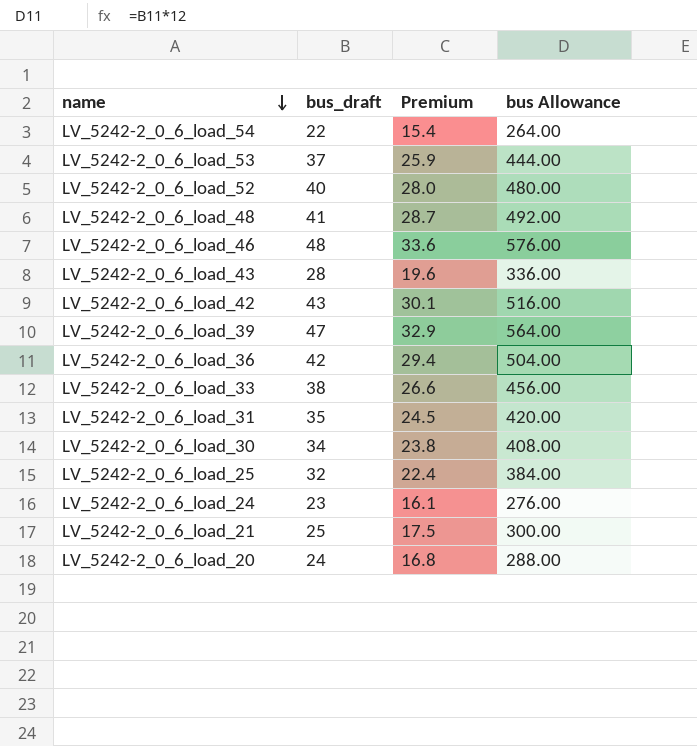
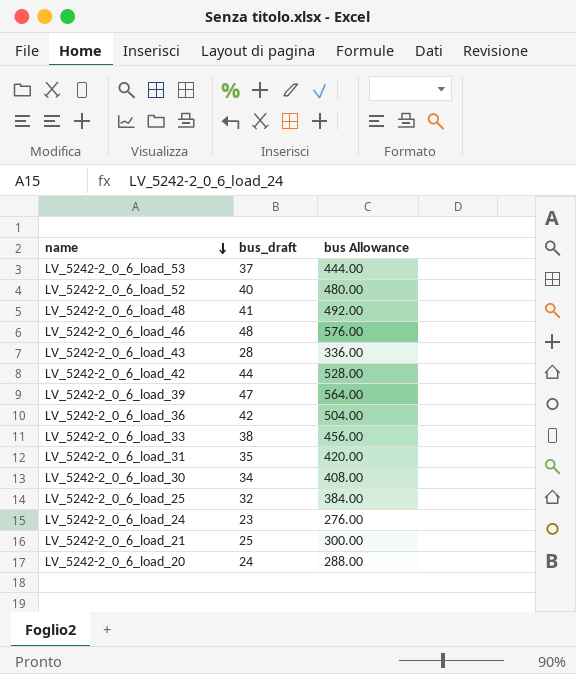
column Premium | formula: [bus_draft] * 0.7 -> none
row LV_5242-2_0_6_load_54: 22 | 15.4 | 264.00 -> none
LV_5242-2_0_6_load_42 | bus_draft: 43 -> 44
LV_5242-2_0_6_load_42 | bus Allowance: 516.00 -> 528.00

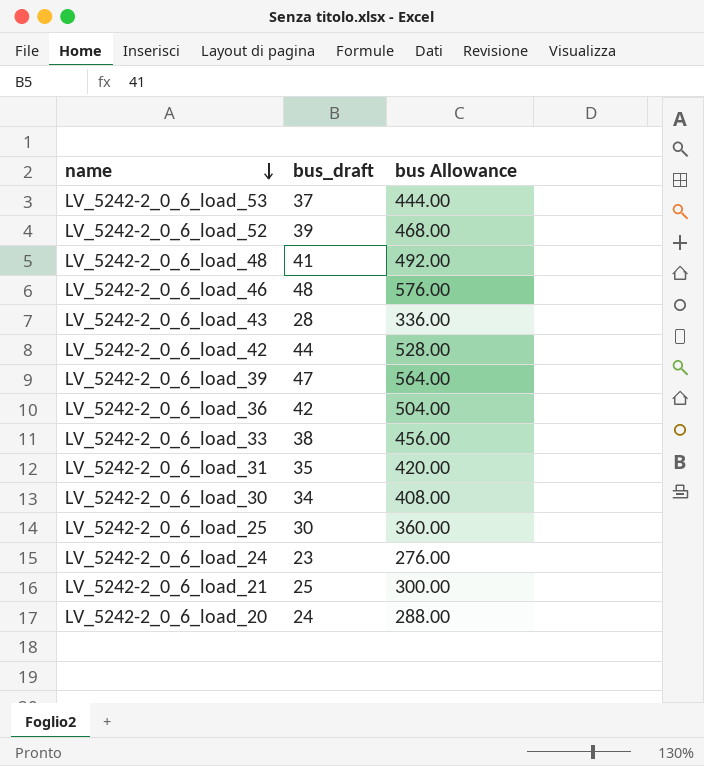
LV_5242-2_0_6_load_52 | bus_draft: 40 -> 39
LV_5242-2_0_6_load_52 | bus Allowance: 480.00 -> 468.00
LV_5242-2_0_6_load_25 | bus_draft: 32 -> 30
LV_5242-2_0_6_load_25 | bus Allowance: 384.00 -> 360.00

